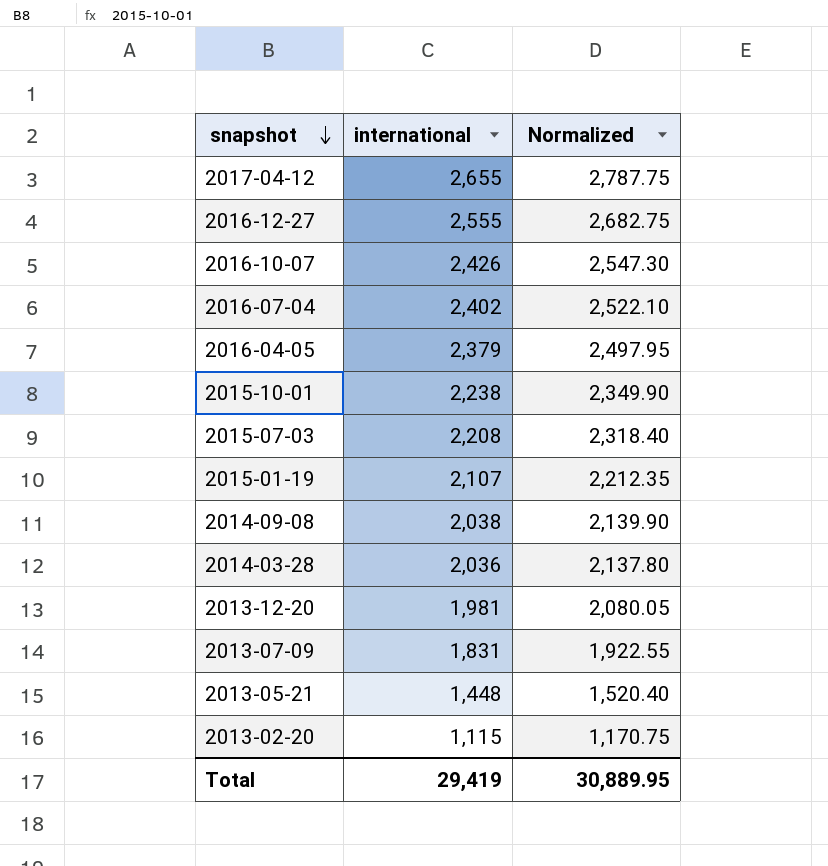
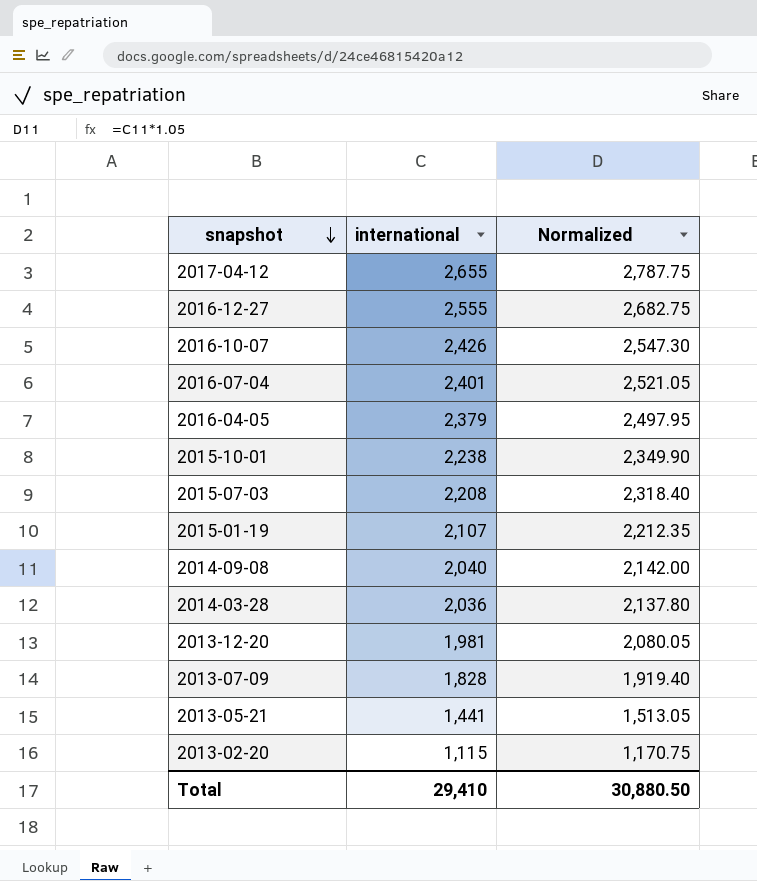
2016-07-04 | international: 2,402 -> 2,401
2016-07-04 | Normalized: 2,522.10 -> 2,521.05
2014-09-08 | international: 2,038 -> 2,040
2014-09-08 | Normalized: 2,139.90 -> 2,142.00
2013-07-09 | international: 1,831 -> 1,828
2013-07-09 | Normalized: 1,922.55 -> 1,919.40
2013-05-21 | international: 1,448 -> 1,441
2013-05-21 | Normalized: 1,520.40 -> 1,513.05
Total | international: 29,419 -> 29,410
Total | Normalized: 30,889.95 -> 30,880.50

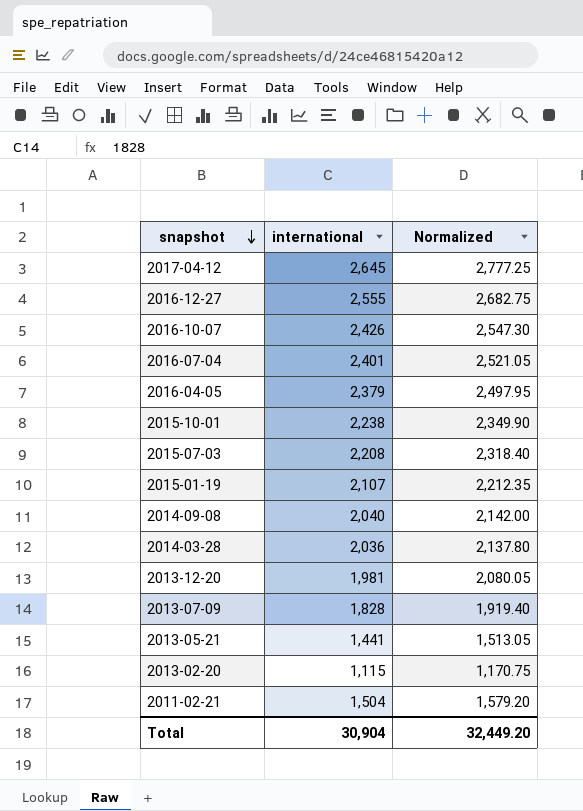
2017-04-12 | international: 2,655 -> 2,645
2017-04-12 | Normalized: 2,787.75 -> 2,777.25
row 2011-02-21: none -> 1,504 | 1,579.20
Total | international: 29,410 -> 30,904
Total | Normalized: 30,880.50 -> 32,449.20

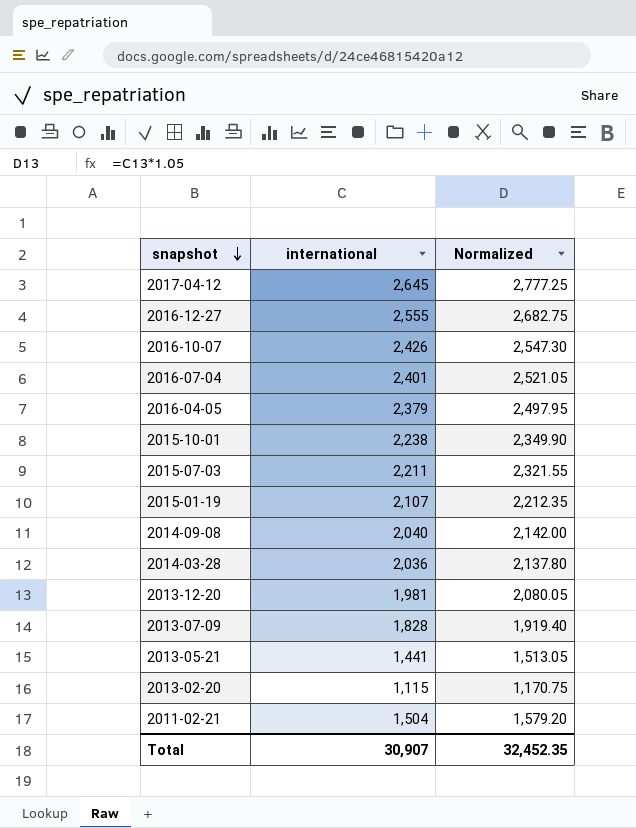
2015-07-03 | international: 2,208 -> 2,211
2015-07-03 | Normalized: 2,318.40 -> 2,321.55
Total | international: 30,904 -> 30,907
Total | Normalized: 32,449.20 -> 32,452.35

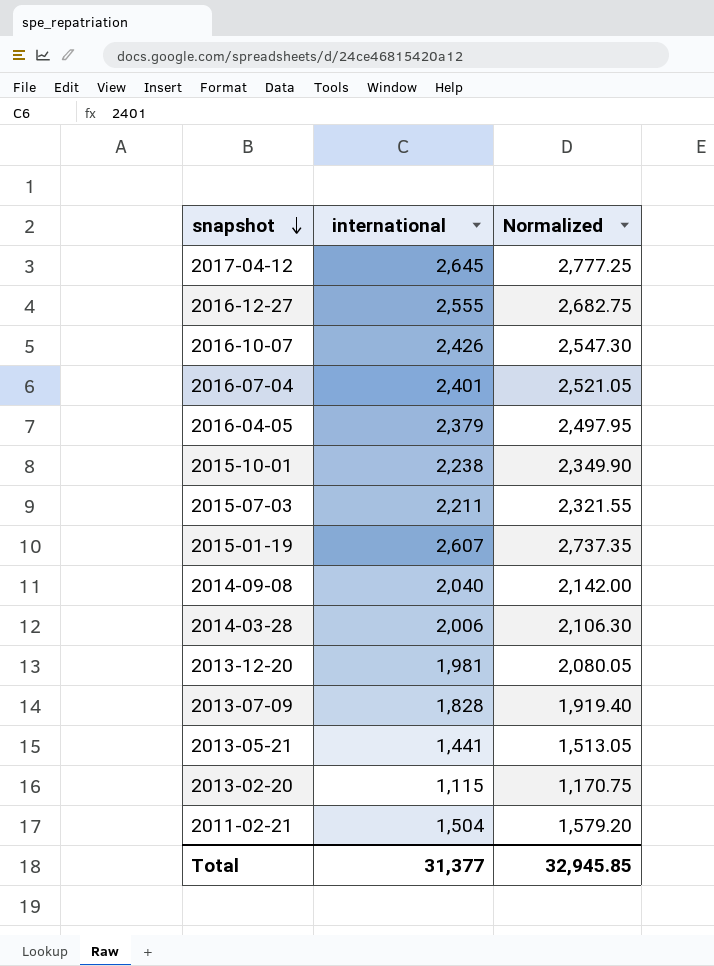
2015-01-19 | international: 2,107 -> 2,607
2015-01-19 | Normalized: 2,212.35 -> 2,737.35
2014-03-28 | international: 2,036 -> 2,006
2014-03-28 | Normalized: 2,137.80 -> 2,106.30
Total | international: 30,907 -> 31,377
Total | Normalized: 32,452.35 -> 32,945.85

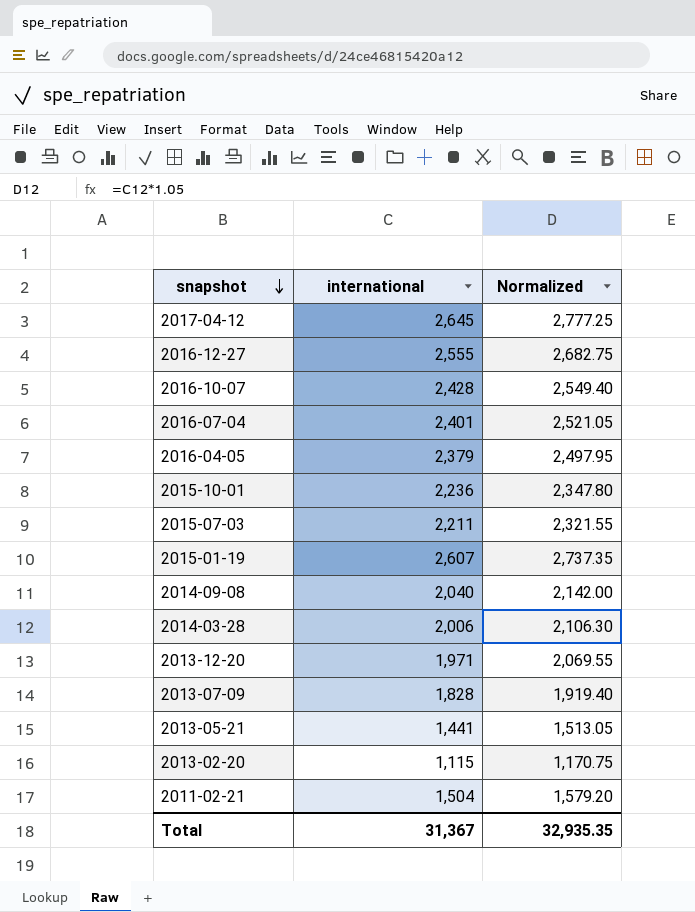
2016-10-07 | international: 2,426 -> 2,428
2016-10-07 | Normalized: 2,547.30 -> 2,549.40
2015-10-01 | international: 2,238 -> 2,236
2015-10-01 | Normalized: 2,349.90 -> 2,347.80
2013-12-20 | international: 1,981 -> 1,971
2013-12-20 | Normalized: 2,080.05 -> 2,069.55
Total | international: 31,377 -> 31,367
Total | Normalized: 32,945.85 -> 32,935.35

